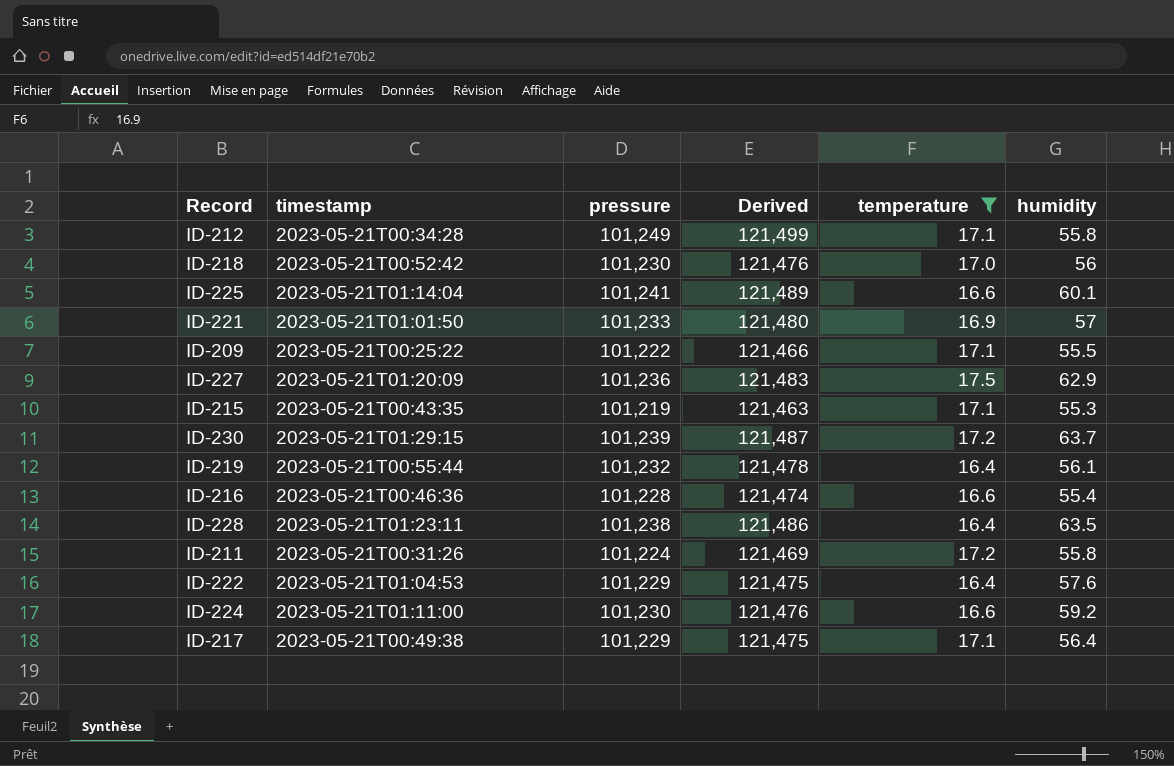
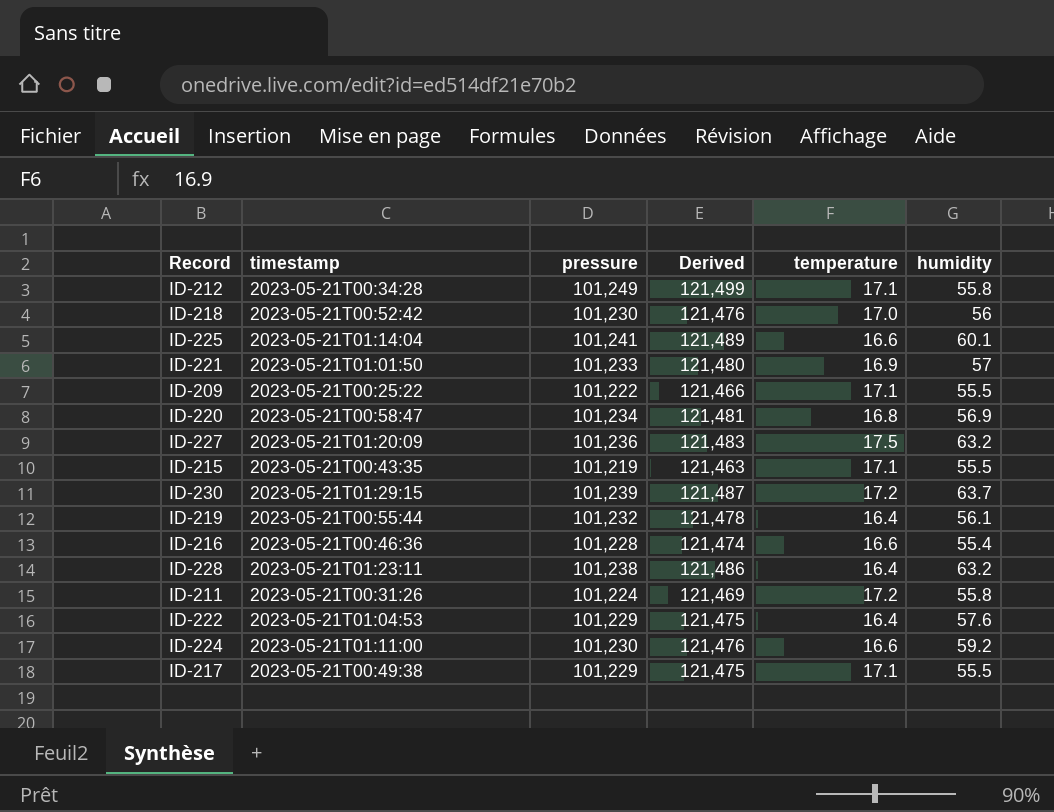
filter: temperature != 16.8 -> none
ID-227 | humidity: 62.9 -> 63.2
ID-215 | humidity: 55.3 -> 55.5
ID-228 | humidity: 63.5 -> 63.2
ID-217 | humidity: 56.4 -> 55.5

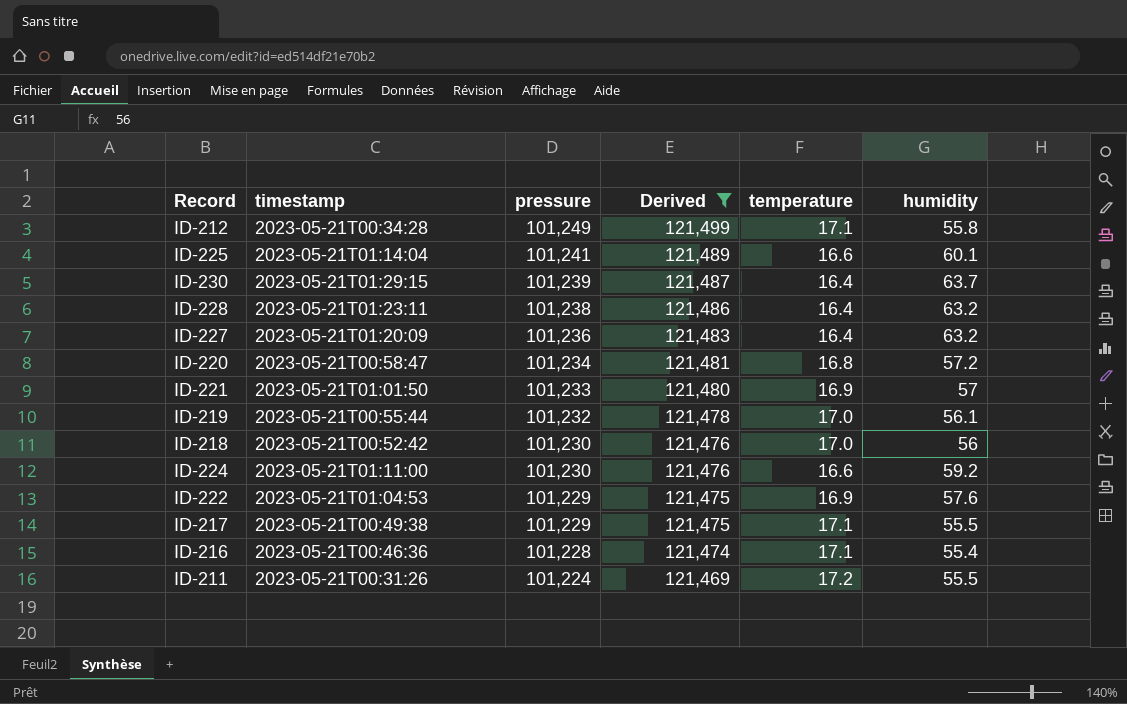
filter: none -> Derived >= 121,469
row order: none -> pressure descending
ID-230 | temperature: 17.2 -> 16.4
ID-227 | temperature: 17.5 -> 16.4
ID-220 | humidity: 56.9 -> 57.2
ID-219 | temperature: 16.4 -> 17.0
ID-222 | temperature: 16.4 -> 16.9
ID-216 | temperature: 16.6 -> 17.1
ID-211 | humidity: 55.8 -> 55.5

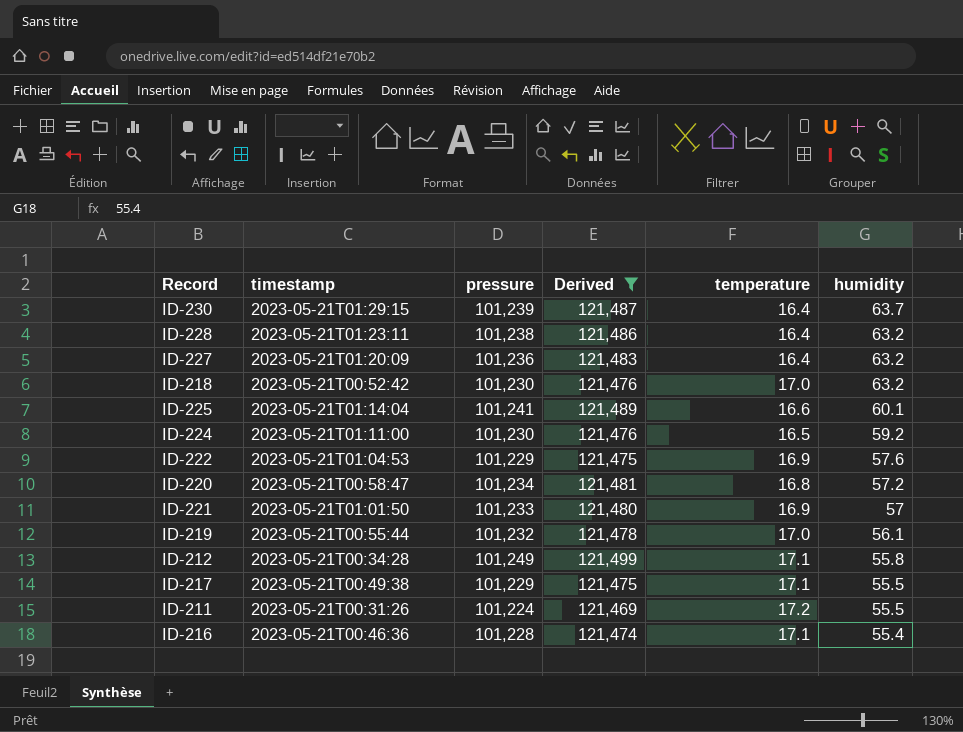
row order: pressure descending -> humidity descending
ID-218 | humidity: 56 -> 63.2
ID-224 | temperature: 16.6 -> 16.5

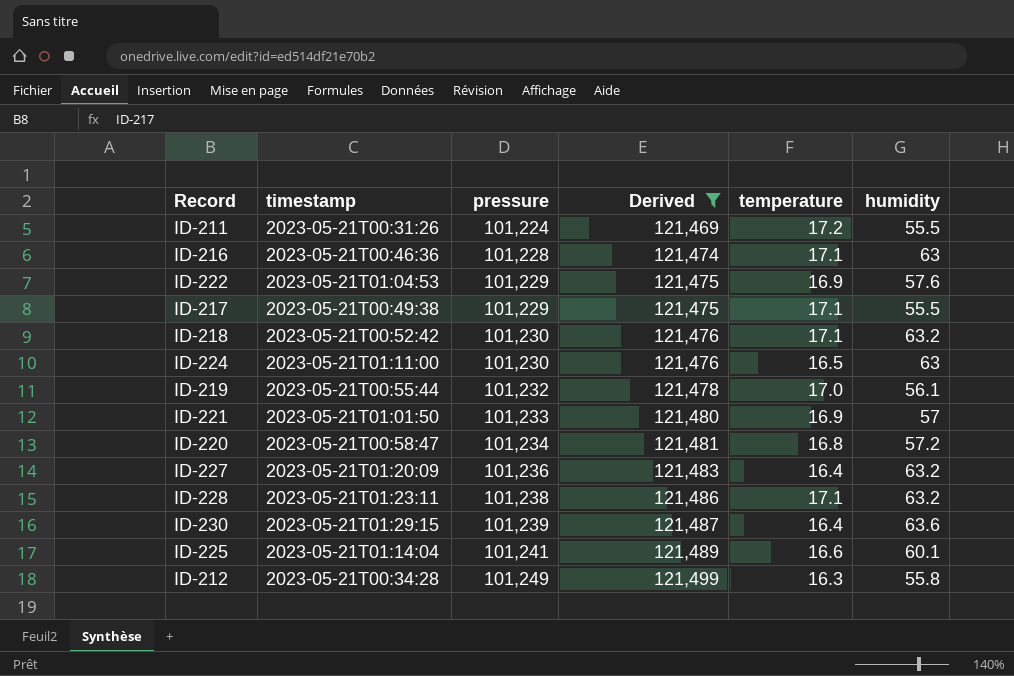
row order: humidity descending -> pressure ascending
ID-216 | humidity: 55.4 -> 63
ID-218 | temperature: 17.0 -> 17.1
ID-224 | humidity: 59.2 -> 63
ID-228 | temperature: 16.4 -> 17.1
ID-230 | humidity: 63.7 -> 63.6
ID-212 | temperature: 17.1 -> 16.3

